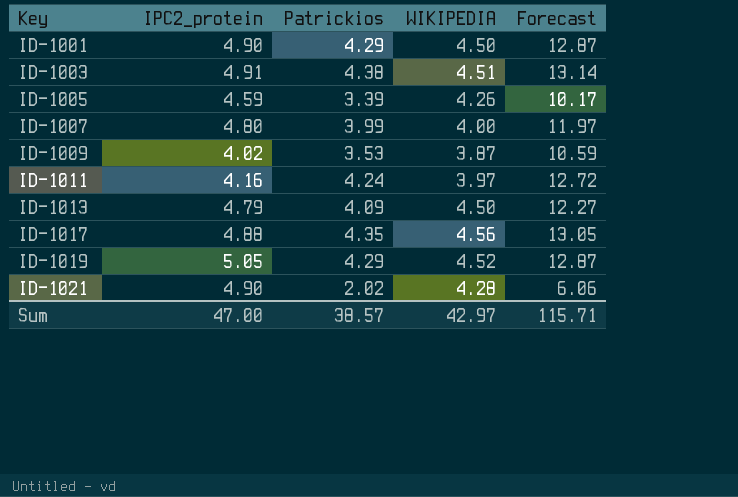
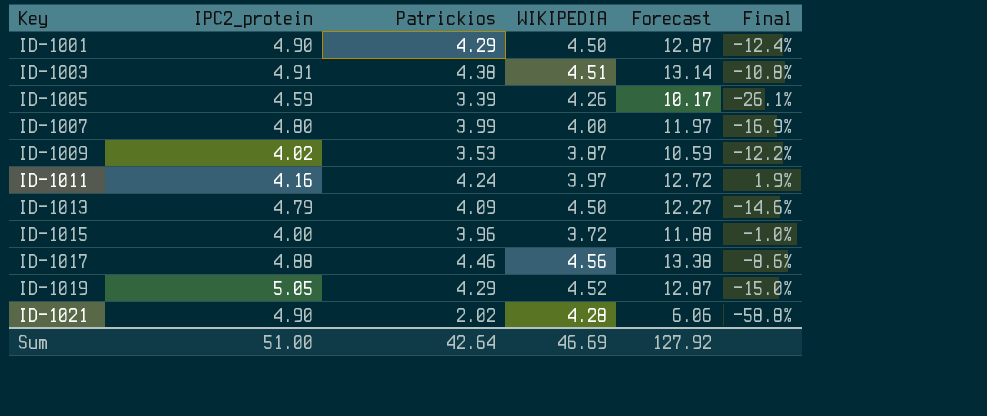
column Final | formula: none -> ([Patrickios] - [IPC2_protein]) / [IPC2_protein]
row ID-1015: none -> 4.00 | 3.96 | 3.72 | 11.88 | -1.0%
ID-1017 | Patrickios: 4.35 -> 4.46
ID-1017 | Forecast: 13.05 -> 13.38
Sum | IPC2_protein: 47.00 -> 51.00
Sum | Patrickios: 38.57 -> 42.64
Sum | WIKIPEDIA: 42.97 -> 46.69
Sum | Forecast: 115.71 -> 127.92

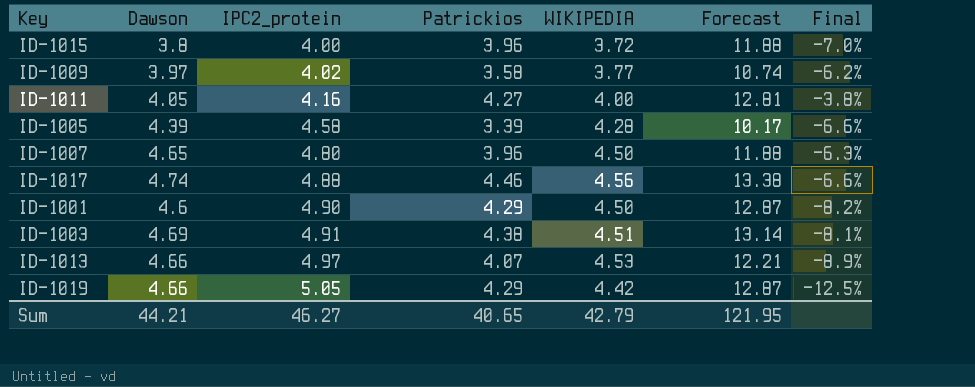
row order: Key ascending -> IPC2_protein ascending
column Dawson | position: none -> 2
column Final | formula: ([Patrickios] - [IPC2_protein]) / [IPC2_protein] -> ([WIKIPEDIA] - [IPC2_protein]) / [IPC2_protein]
row ID-1021: 4.90 | 2.02 | 4.28 | 6.06 | -58.8% -> none
ID-1009 | Patrickios: 3.53 -> 3.58
ID-1009 | WIKIPEDIA: 3.87 -> 3.77
ID-1009 | Forecast: 10.59 -> 10.74
ID-1011 | Patrickios: 4.24 -> 4.27
ID-1011 | WIKIPEDIA: 3.97 -> 4.00
ID-1011 | Forecast: 12.72 -> 12.81
ID-1005 | IPC2_protein: 4.59 -> 4.58
ID-1005 | WIKIPEDIA: 4.26 -> 4.28
ID-1007 | Patrickios: 3.99 -> 3.96
ID-1007 | WIKIPEDIA: 4.00 -> 4.50
ID-1007 | Forecast: 11.97 -> 11.88
ID-1013 | IPC2_protein: 4.79 -> 4.97
ID-1013 | Patrickios: 4.09 -> 4.07
ID-1013 | WIKIPEDIA: 4.50 -> 4.53
ID-1013 | Forecast: 12.27 -> 12.21
ID-1019 | WIKIPEDIA: 4.52 -> 4.42
Sum | IPC2_protein: 51.00 -> 46.27
Sum | Patrickios: 42.64 -> 40.65
Sum | WIKIPEDIA: 46.69 -> 42.79
Sum | Forecast: 127.92 -> 121.95

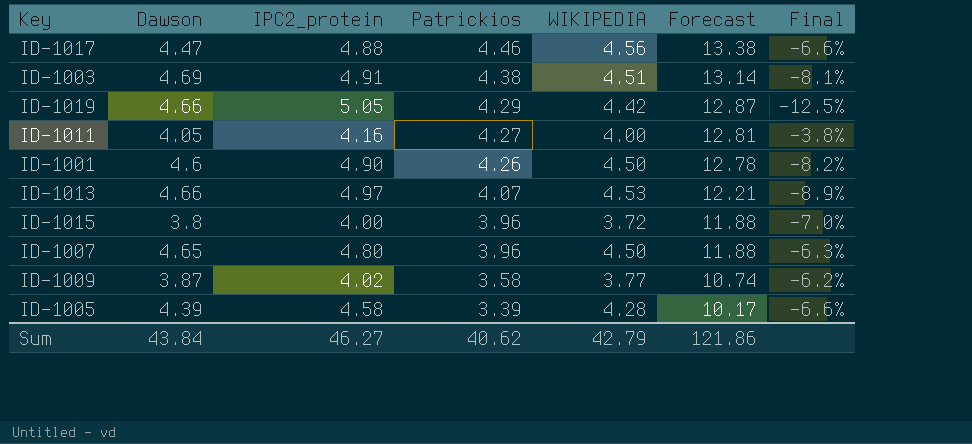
row order: IPC2_protein ascending -> Patrickios descending
ID-1017 | Dawson: 4.74 -> 4.47
ID-1001 | Patrickios: 4.29 -> 4.26
ID-1001 | Forecast: 12.87 -> 12.78
ID-1009 | Dawson: 3.97 -> 3.87
Sum | Dawson: 44.21 -> 43.84
Sum | Patrickios: 40.65 -> 40.62
Sum | Forecast: 121.95 -> 121.86

